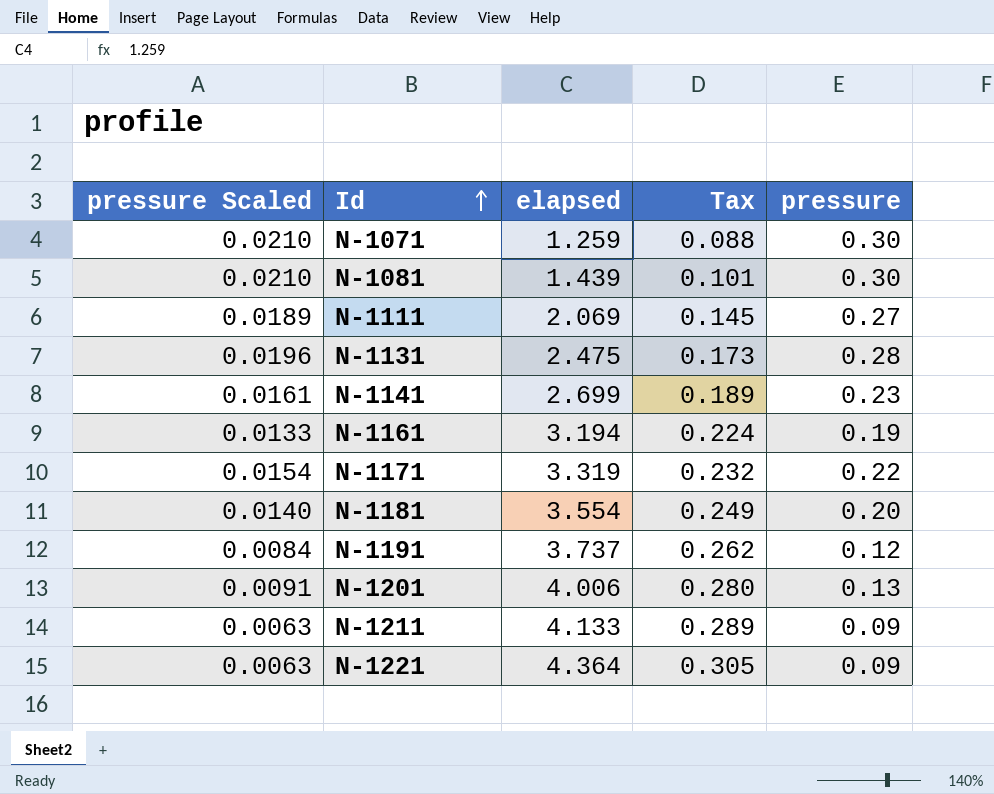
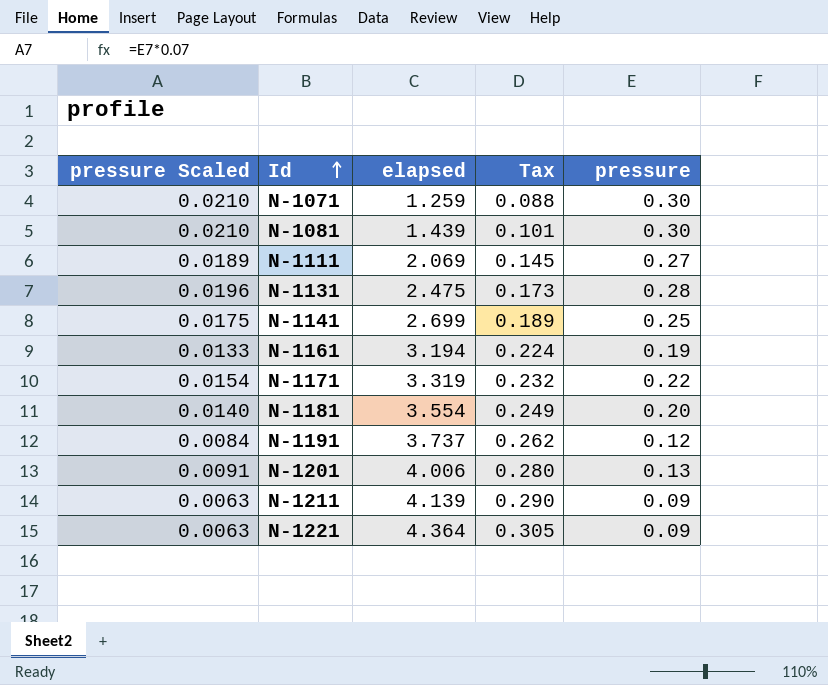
N-1141 | pressure Scaled: 0.0161 -> 0.0175
N-1141 | pressure: 0.23 -> 0.25
N-1211 | elapsed: 4.133 -> 4.139
N-1211 | Tax: 0.289 -> 0.290

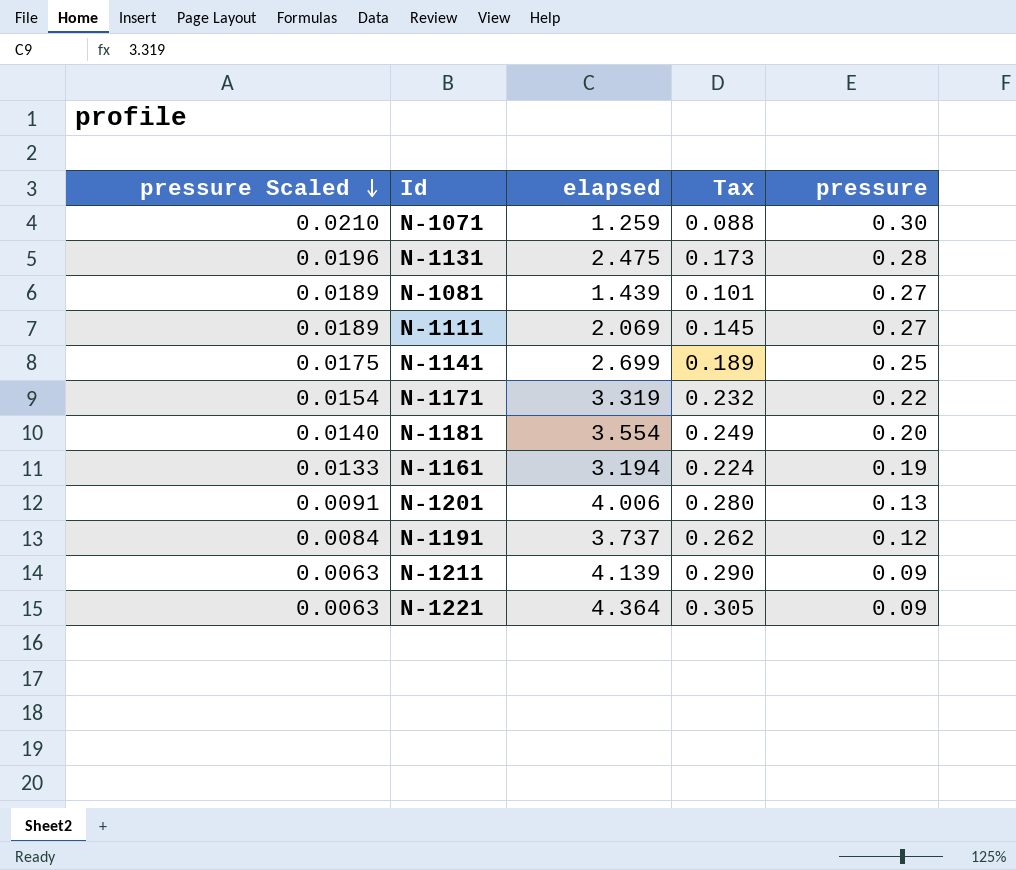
row order: Id ascending -> pressure Scaled descending
N-1081 | pressure Scaled: 0.0210 -> 0.0189
N-1081 | pressure: 0.30 -> 0.27

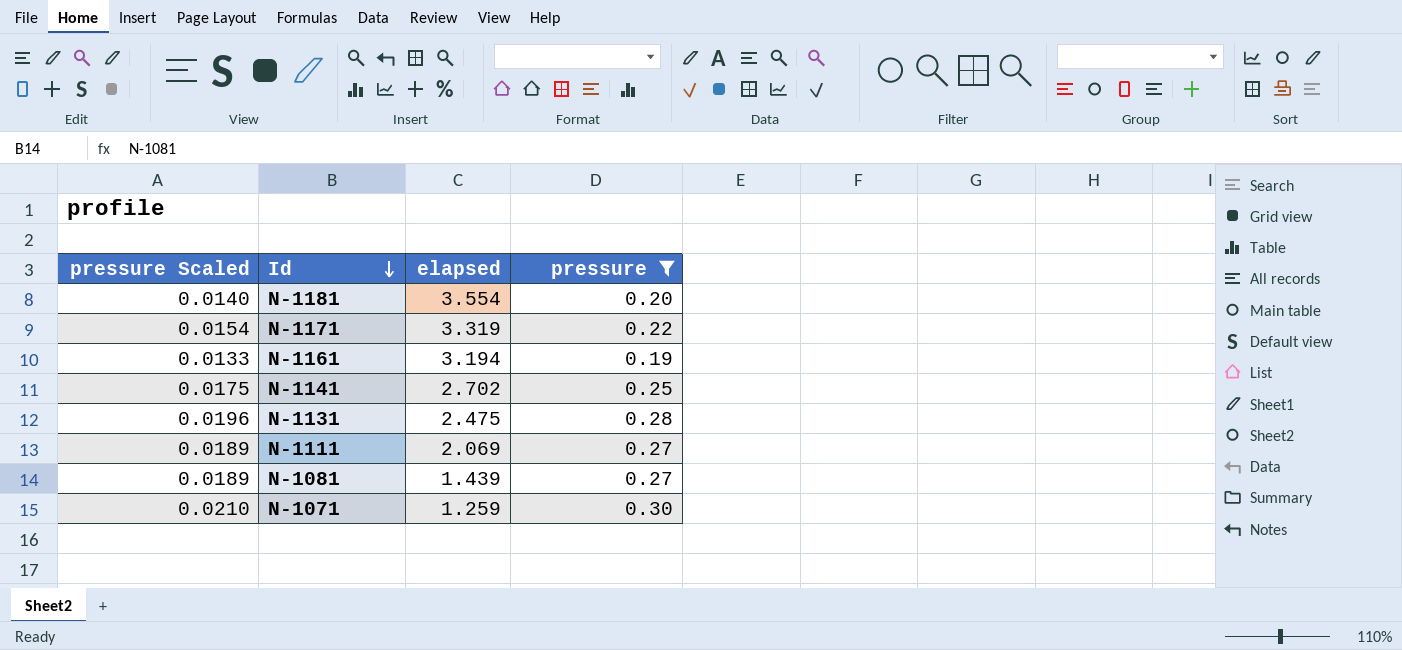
filter: none -> pressure >= 0.19
row order: pressure Scaled descending -> Id descending
column Tax | formula: [elapsed] * 0.07 -> none
N-1141 | elapsed: 2.699 -> 2.702

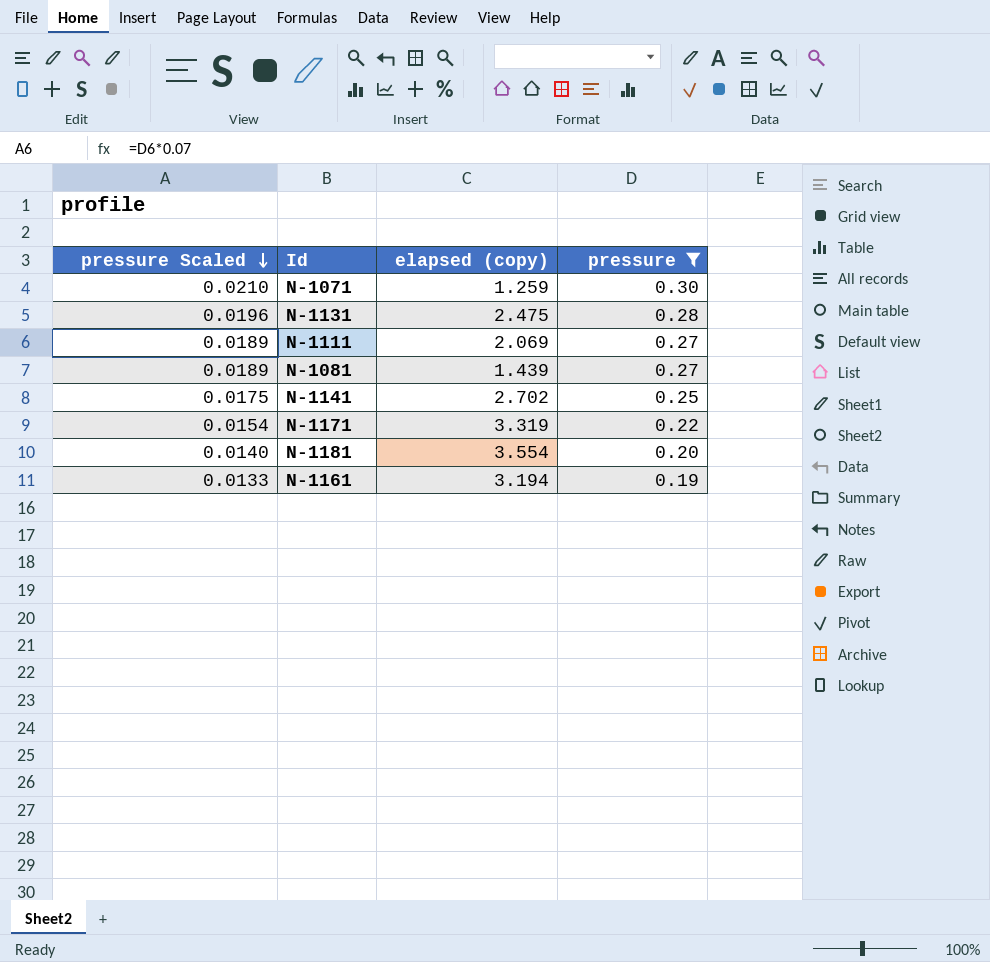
row order: Id descending -> pressure Scaled descending
column name: elapsed -> elapsed (copy)

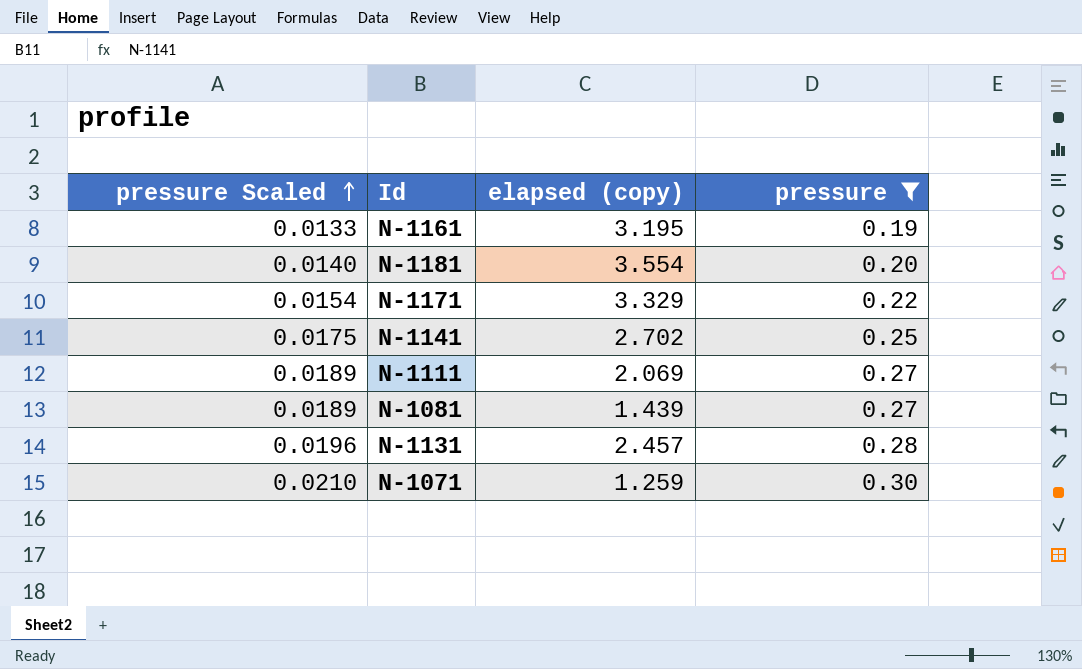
row order: pressure Scaled descending -> pressure Scaled ascending
N-1161 | elapsed (copy): 3.194 -> 3.195
N-1171 | elapsed (copy): 3.319 -> 3.329
N-1131 | elapsed (copy): 2.475 -> 2.457

